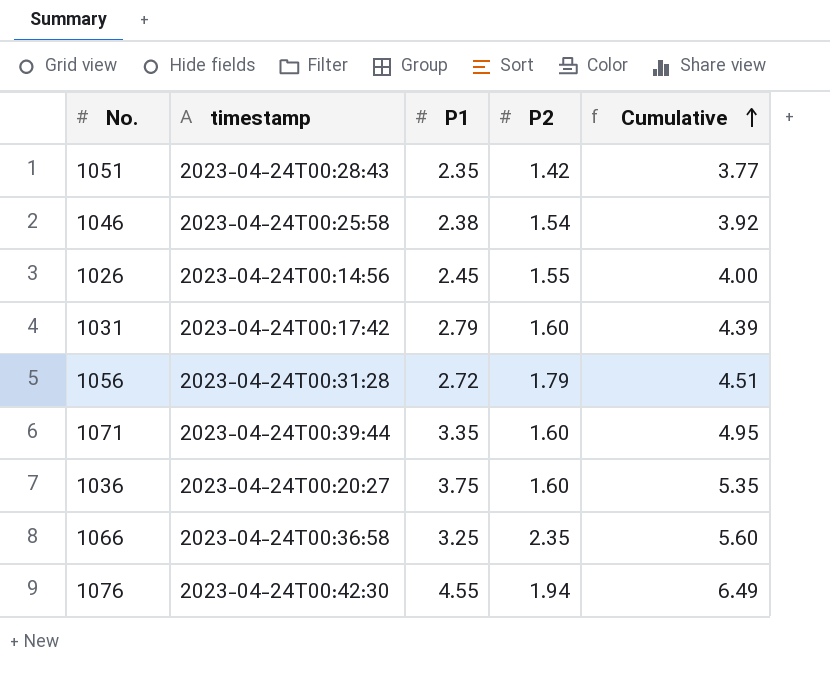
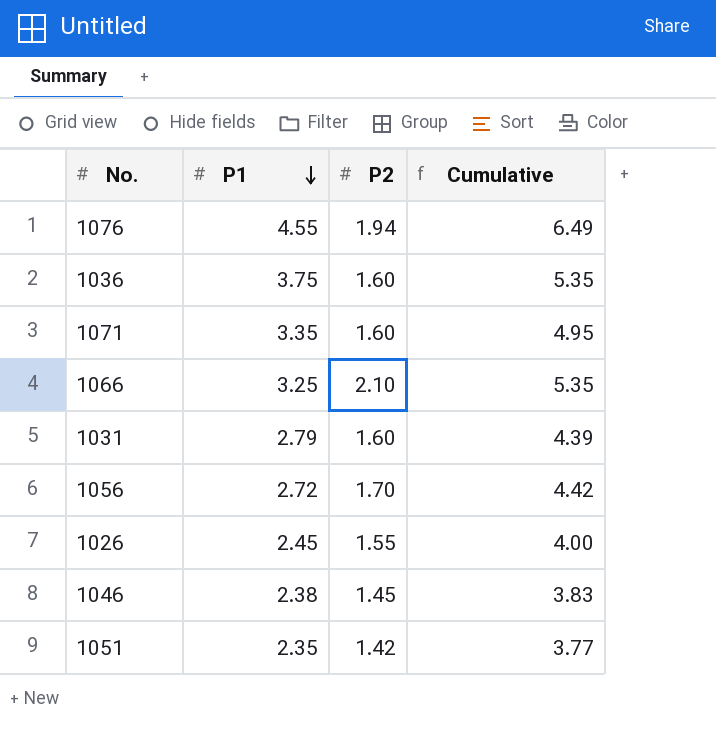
row order: Cumulative ascending -> P1 descending
column timestamp | position: 2 -> none
1066 | P2: 2.35 -> 2.10
1066 | Cumulative: 5.60 -> 5.35
1056 | P2: 1.79 -> 1.70
1056 | Cumulative: 4.51 -> 4.42
1046 | P2: 1.54 -> 1.45
1046 | Cumulative: 3.92 -> 3.83

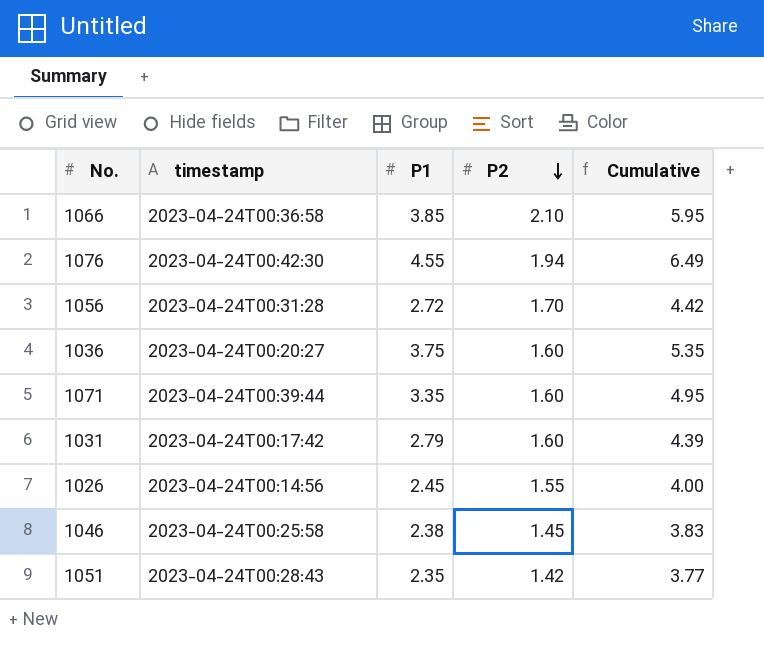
row order: P1 descending -> P2 descending
column timestamp | position: none -> 2
1066 | P1: 3.25 -> 3.85
1066 | Cumulative: 5.35 -> 5.95

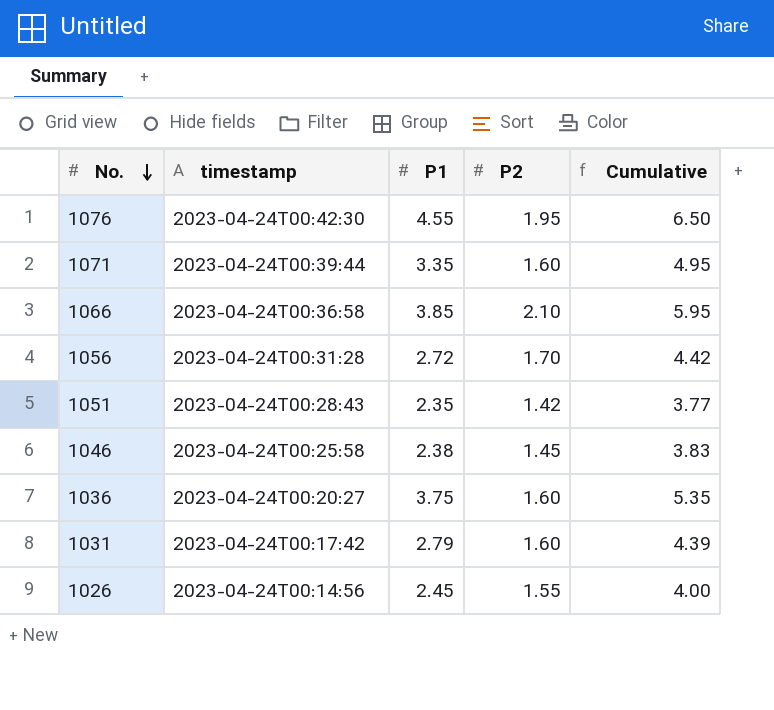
row order: P2 descending -> No. descending
1076 | P2: 1.94 -> 1.95
1076 | Cumulative: 6.49 -> 6.50

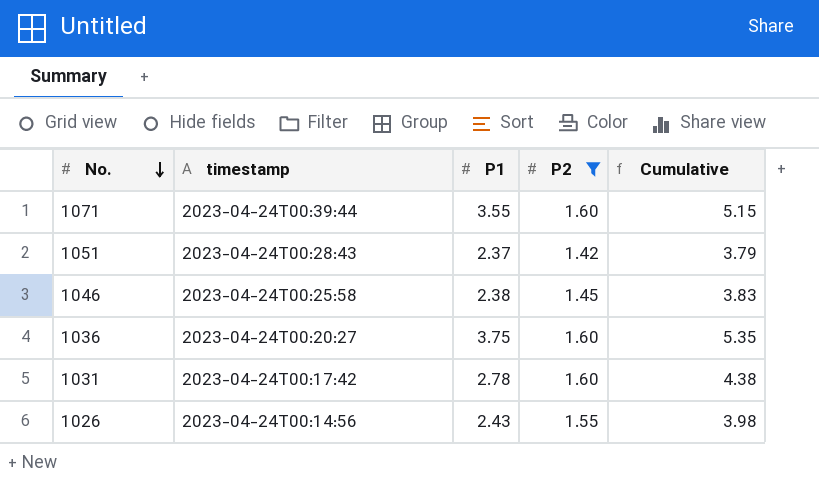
filter: none -> P2 <= 1.60
1071 | P1: 3.35 -> 3.55
1071 | Cumulative: 4.95 -> 5.15
1051 | P1: 2.35 -> 2.37
1051 | Cumulative: 3.77 -> 3.79
1031 | P1: 2.79 -> 2.78
1031 | Cumulative: 4.39 -> 4.38
1026 | P1: 2.45 -> 2.43
1026 | Cumulative: 4.00 -> 3.98

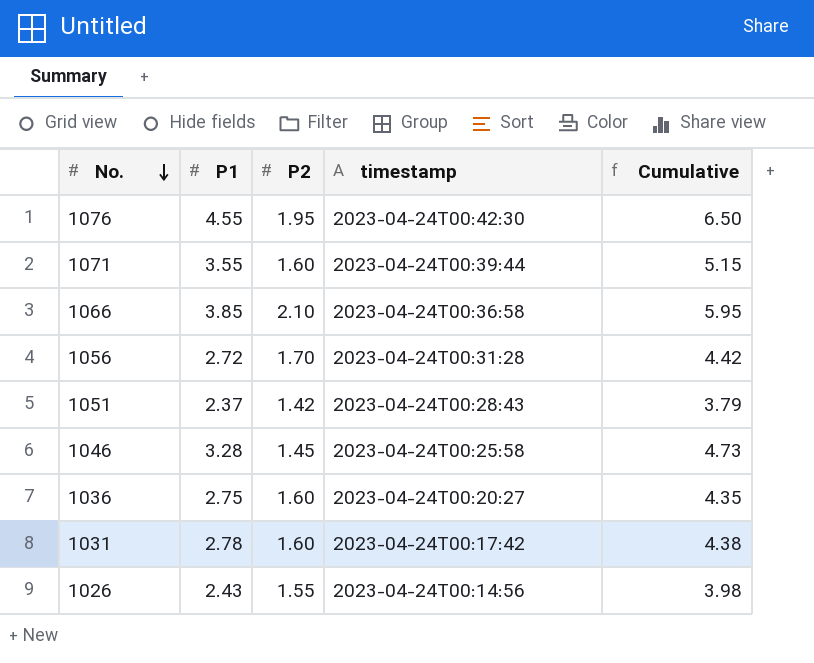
filter: P2 <= 1.60 -> none
column timestamp | position: 2 -> 4
1046 | P1: 2.38 -> 3.28
1046 | Cumulative: 3.83 -> 4.73
1036 | P1: 3.75 -> 2.75
1036 | Cumulative: 5.35 -> 4.35

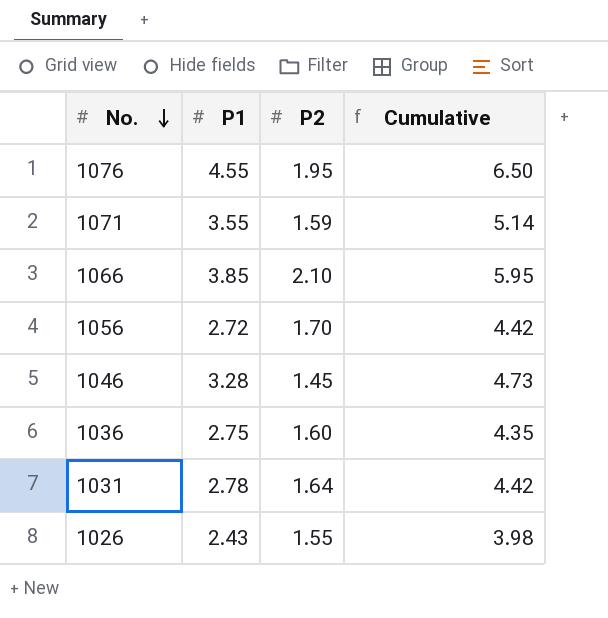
column timestamp | position: 4 -> none
row 1051: 2.37 | 1.42 | 2023-04-24T00:28:43 | 3.79 -> none
1071 | P2: 1.60 -> 1.59
1071 | Cumulative: 5.15 -> 5.14
1031 | P2: 1.60 -> 1.64
1031 | Cumulative: 4.38 -> 4.42

